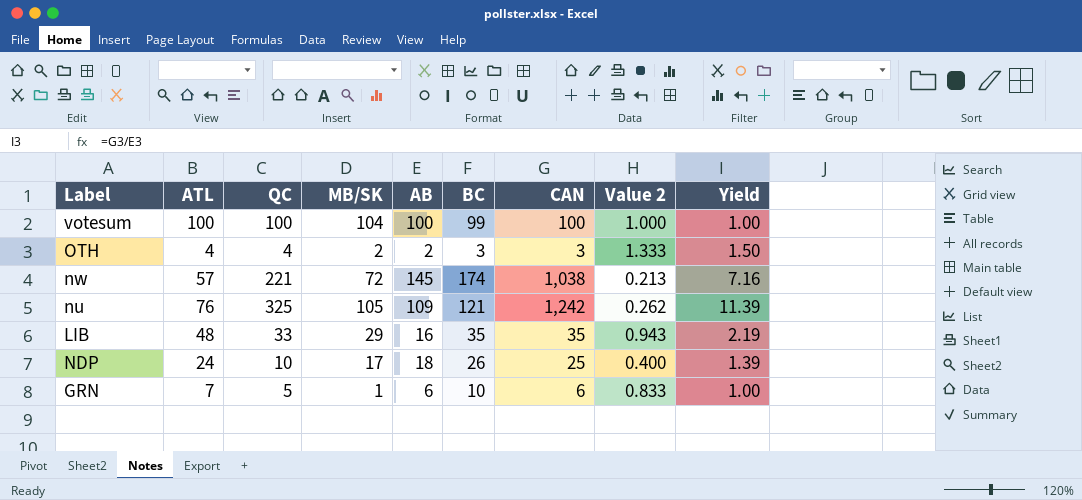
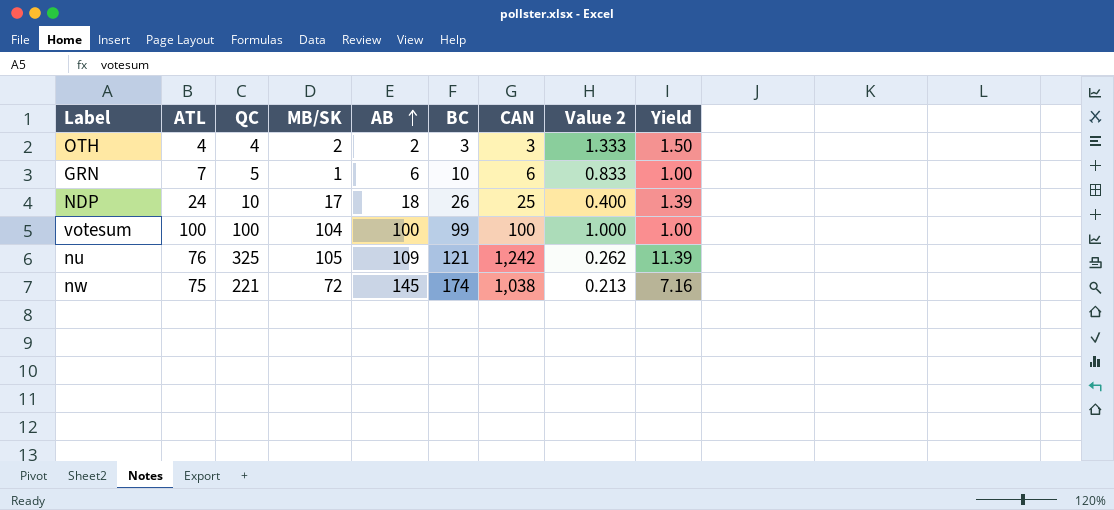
row order: none -> AB ascending
row LIB: 48 | 33 | 29 | 16 | 35 | 35 | 0.943 | 2.19 -> none
nw | ATL: 57 -> 75

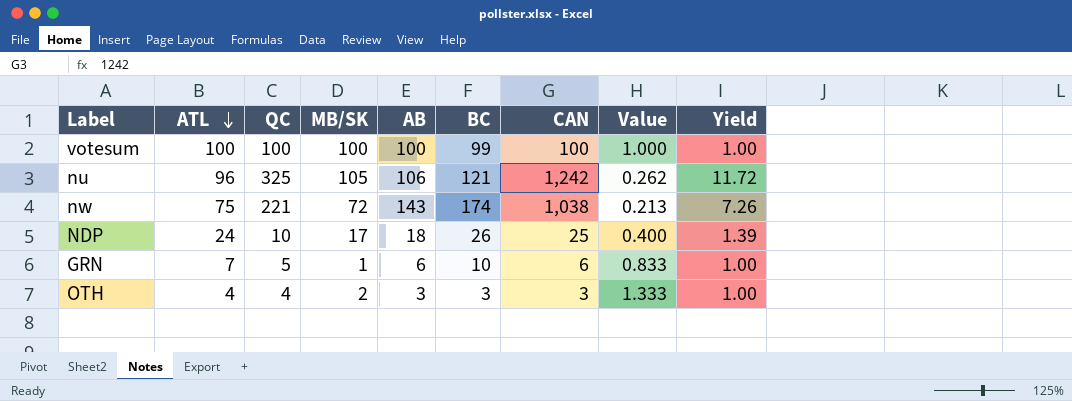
row order: AB ascending -> ATL descending
column name: Value 2 -> Value
votesum | MB/SK: 104 -> 100
nu | ATL: 76 -> 96
nu | AB: 109 -> 106
nu | Yield: 11.39 -> 11.72
nw | AB: 145 -> 143
nw | Yield: 7.16 -> 7.26
OTH | AB: 2 -> 3
OTH | Yield: 1.50 -> 1.00

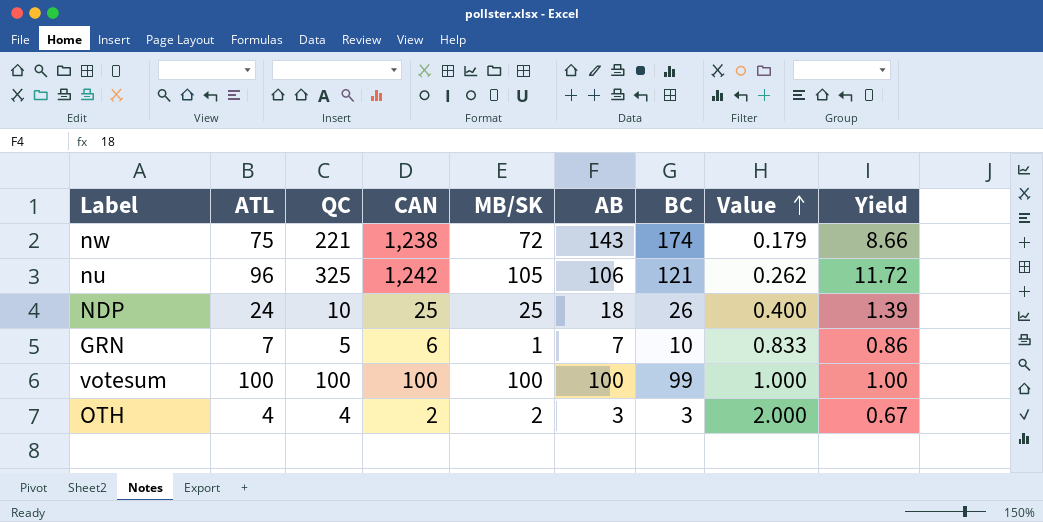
row order: ATL descending -> Value ascending
column CAN | position: 7 -> 4
nw | CAN: 1,038 -> 1,238
nw | Value: 0.213 -> 0.179
nw | Yield: 7.26 -> 8.66
NDP | MB/SK: 17 -> 25
GRN | AB: 6 -> 7
GRN | Yield: 1.00 -> 0.86
OTH | CAN: 3 -> 2
OTH | Value: 1.333 -> 2.000
OTH | Yield: 1.00 -> 0.67

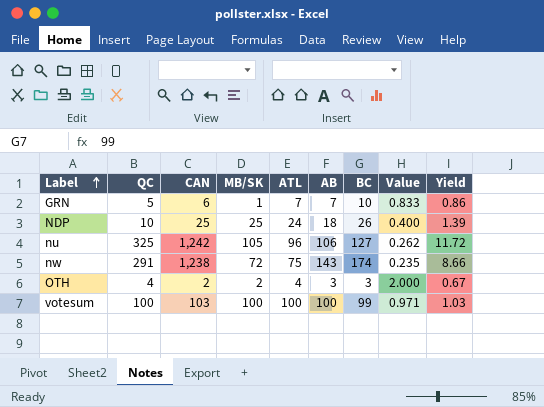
row order: Value ascending -> Label ascending
column ATL | position: 2 -> 5
nu | BC: 121 -> 127
nw | QC: 221 -> 291
nw | Value: 0.179 -> 0.235
votesum | CAN: 100 -> 103
votesum | Value: 1.000 -> 0.971
votesum | Yield: 1.00 -> 1.03

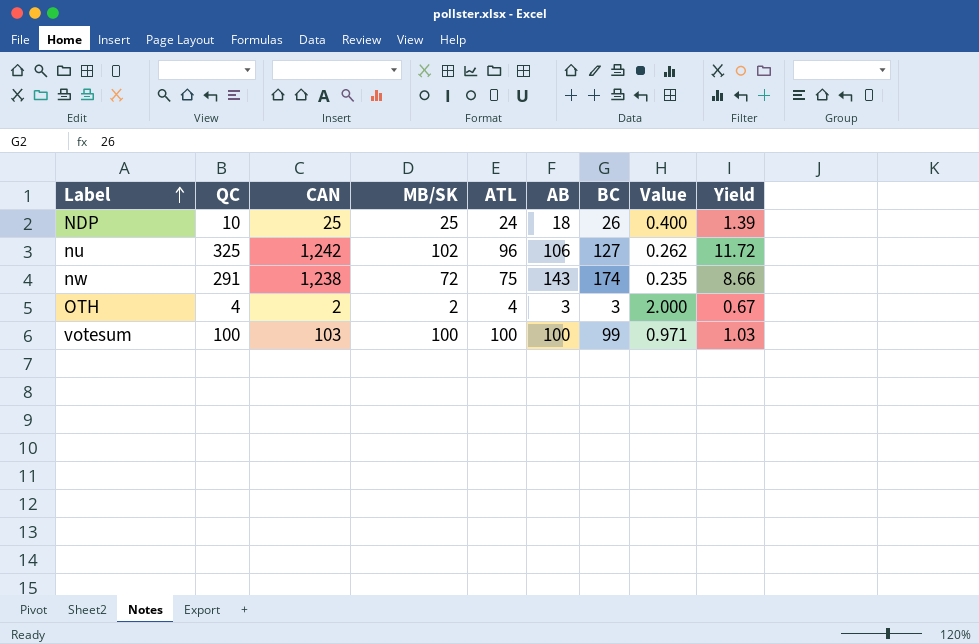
row GRN: 5 | 6 | 1 | 7 | 7 | 10 | 0.833 | 0.86 -> none
nu | MB/SK: 105 -> 102

